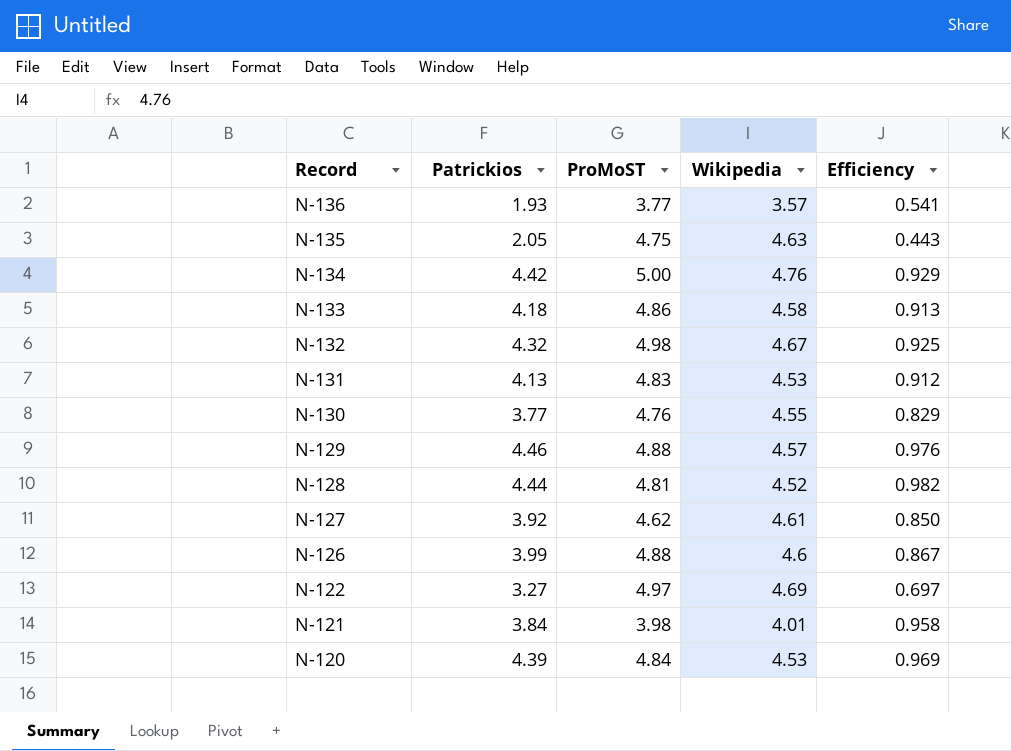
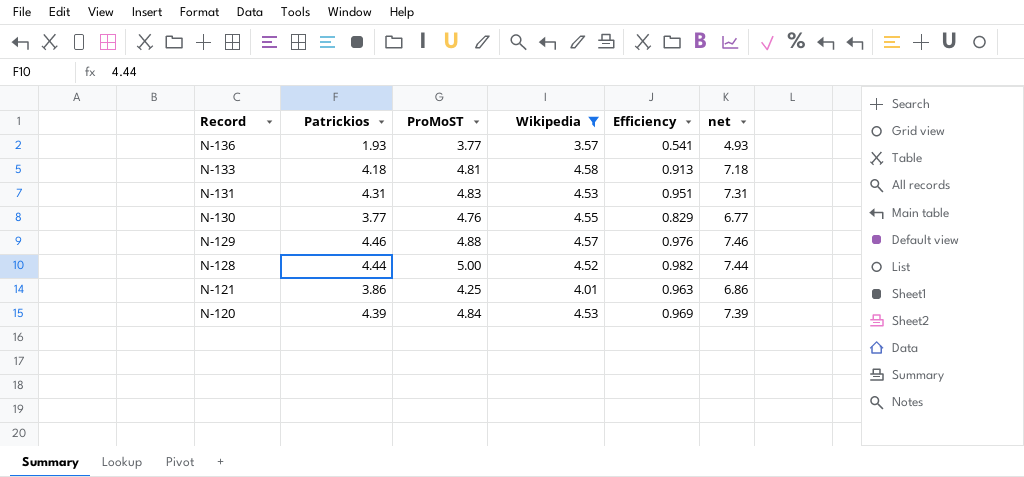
filter: none -> Wikipedia <= 4.58
column net | formula: none -> [Patrickios] + 3
N-133 | ProMoST: 4.86 -> 4.81
N-131 | Patrickios: 4.13 -> 4.31
N-131 | Efficiency: 0.912 -> 0.951
N-128 | ProMoST: 4.81 -> 5.00
N-121 | Patrickios: 3.84 -> 3.86
N-121 | ProMoST: 3.98 -> 4.25
N-121 | Efficiency: 0.958 -> 0.963

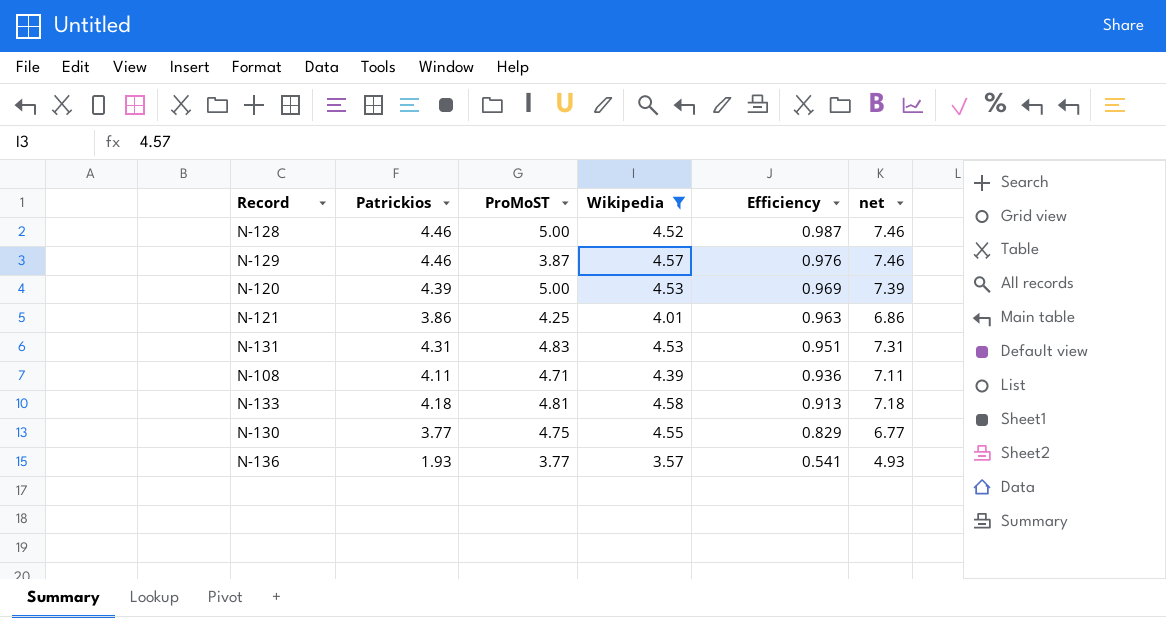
row order: Record descending -> Efficiency descending
N-128 | Patrickios: 4.44 -> 4.46
N-128 | Efficiency: 0.982 -> 0.987
N-128 | net: 7.44 -> 7.46
N-129 | ProMoST: 4.88 -> 3.87
N-120 | ProMoST: 4.84 -> 5.00
row N-108: none -> 4.11 | 4.71 | 4.39 | 0.936 | 7.11
N-130 | ProMoST: 4.76 -> 4.75

